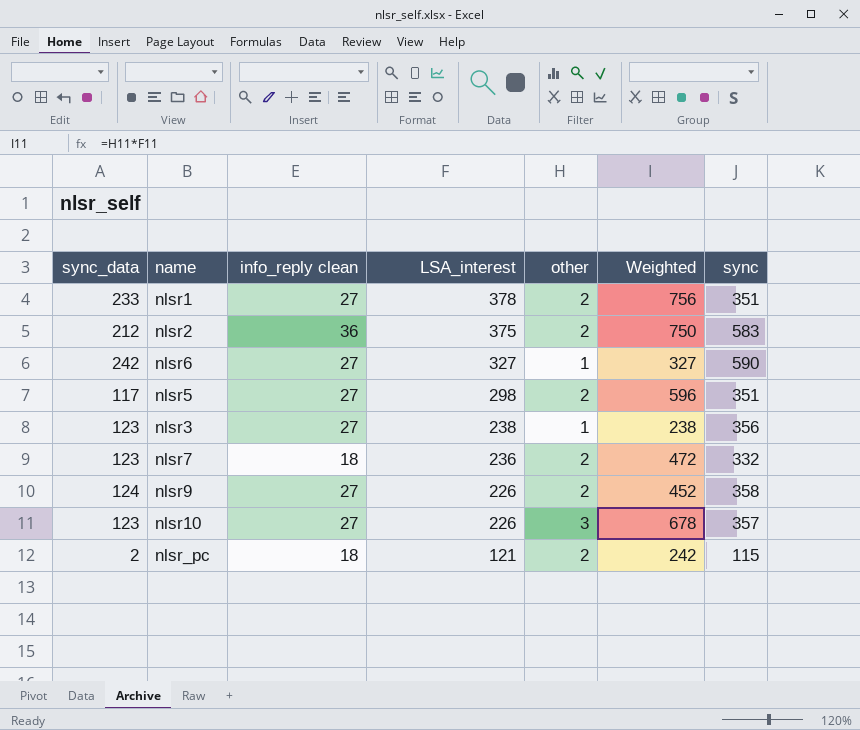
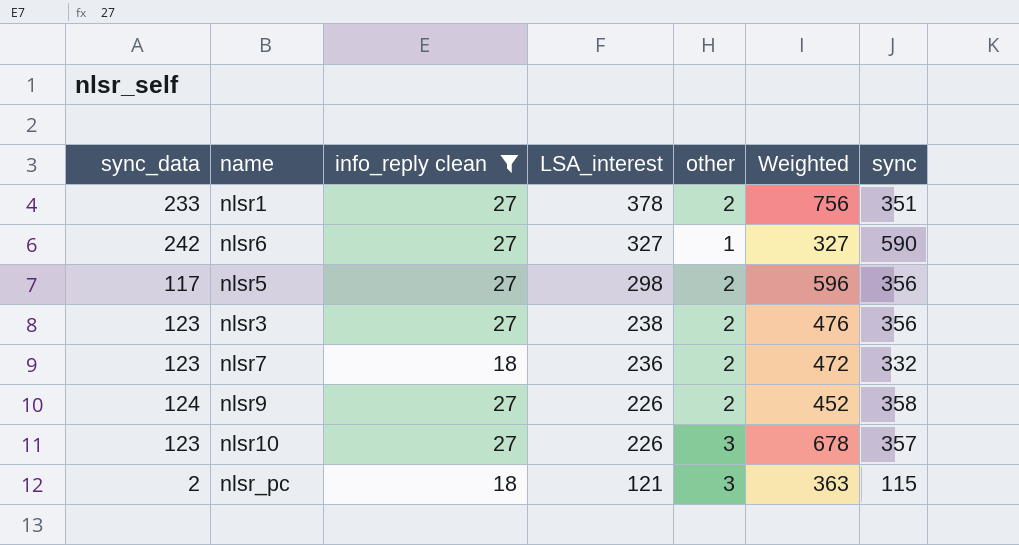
filter: none -> info_reply clean != 36
nlsr5 | sync: 351 -> 356
nlsr3 | other: 1 -> 2
nlsr3 | Weighted: 238 -> 476
nlsr_pc | other: 2 -> 3
nlsr_pc | Weighted: 242 -> 363

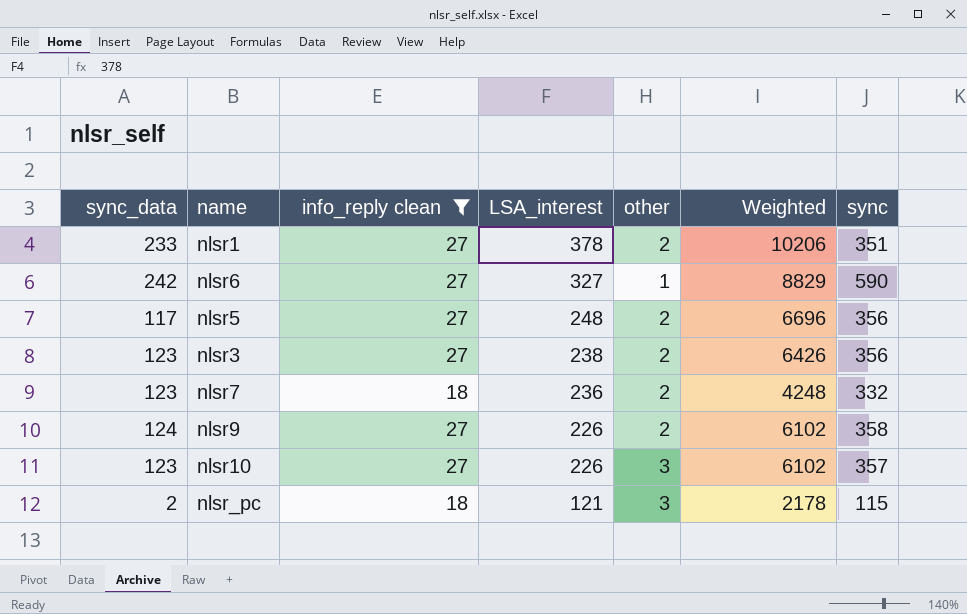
column Weighted | formula: [LSA_interest] * [other] -> [info_reply clean] * [LSA_interest]
nlsr5 | LSA_interest: 298 -> 248

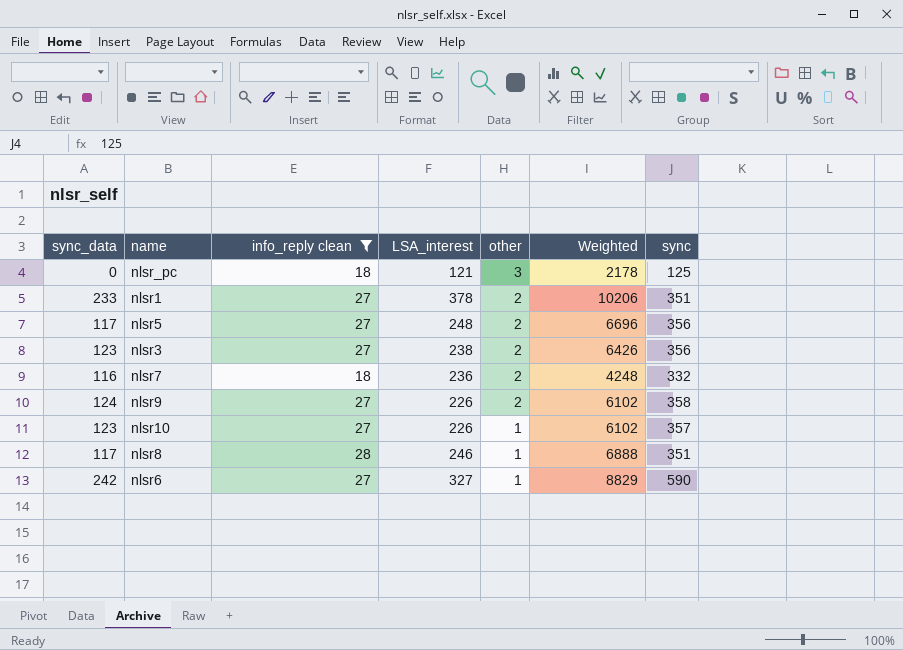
row order: LSA_interest descending -> other descending
nlsr_pc | sync_data: 2 -> 0
nlsr_pc | sync: 115 -> 125
nlsr7 | sync_data: 123 -> 116
nlsr10 | other: 3 -> 1
row nlsr8: none -> 117 | 28 | 246 | 1 | 6888 | 351

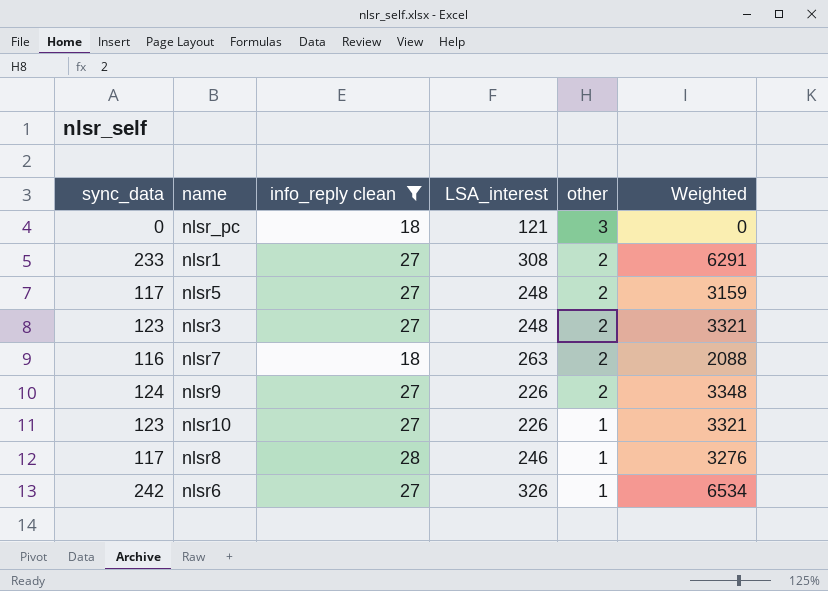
column sync | position: 7 -> none
column Weighted | formula: [info_reply clean] * [LSA_interest] -> [sync_data] * [info_reply clean]
nlsr1 | LSA_interest: 378 -> 308
nlsr3 | LSA_interest: 238 -> 248
nlsr7 | LSA_interest: 236 -> 263
nlsr6 | LSA_interest: 327 -> 326

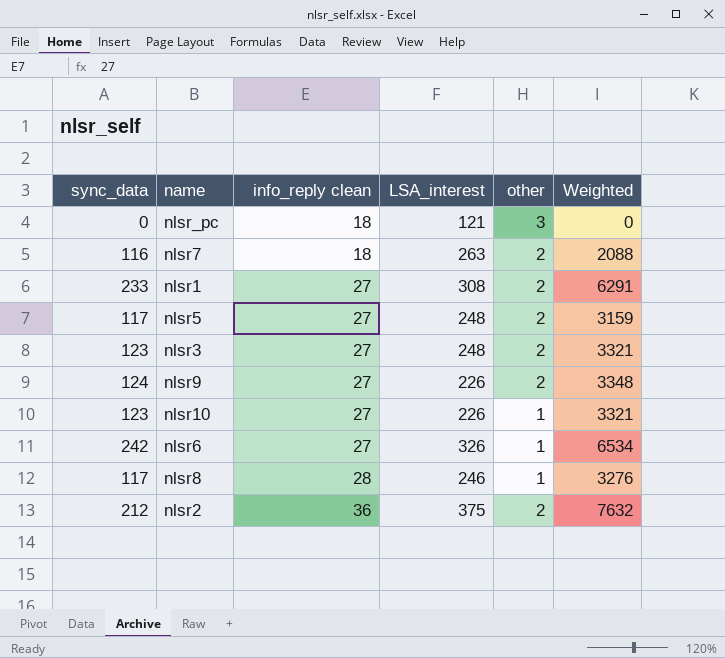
filter: info_reply clean != 36 -> none
row order: other descending -> info_reply clean ascending

